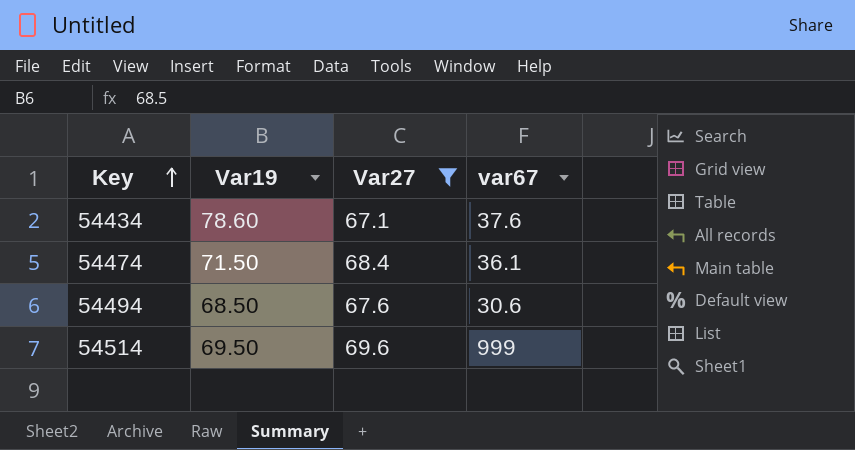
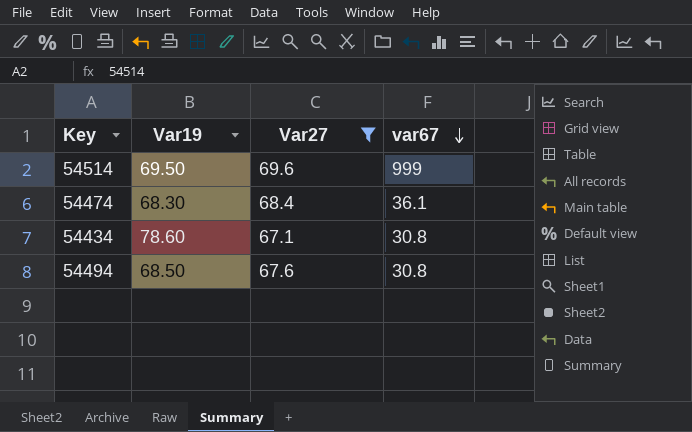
row order: Key ascending -> var67 descending
54474 | Var19: 71.50 -> 68.30
54434 | var67: 37.6 -> 30.8
54494 | var67: 30.6 -> 30.8

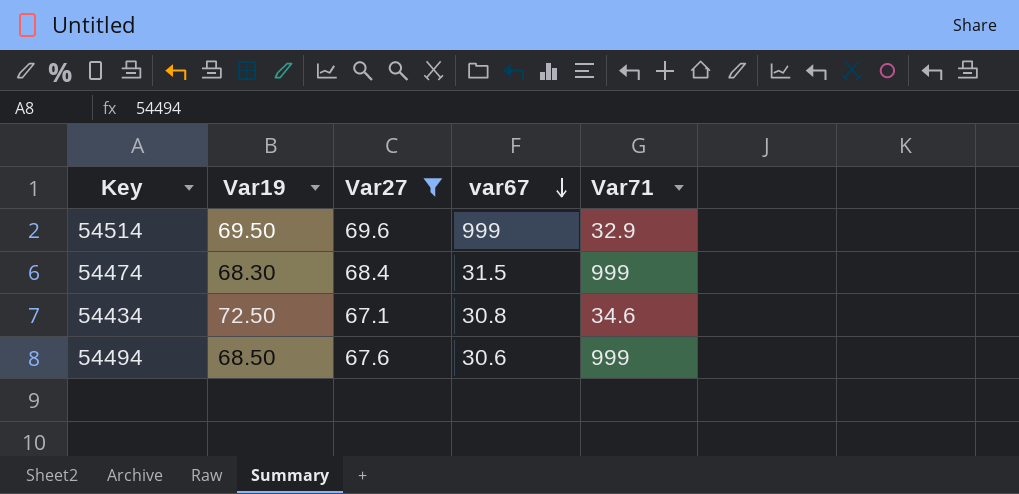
column Var71 | position: none -> 5
54474 | var67: 36.1 -> 31.5
54434 | Var19: 78.60 -> 72.50
54494 | var67: 30.8 -> 30.6

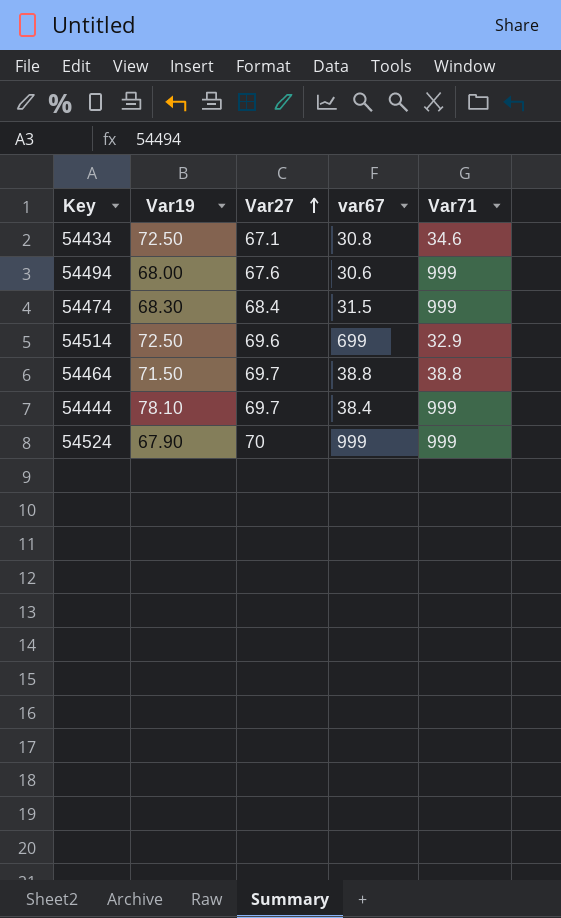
filter: Var27 <= 69.6 -> none
row order: var67 descending -> Var27 ascending
54494 | Var19: 68.50 -> 68.00
54514 | Var19: 69.50 -> 72.50
54514 | var67: 999 -> 699

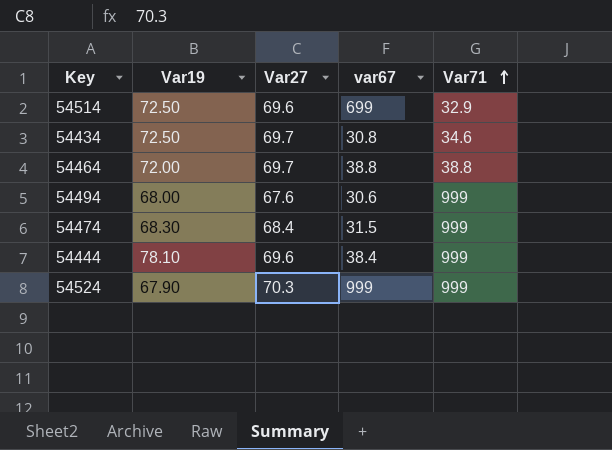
row order: Var27 ascending -> Var71 ascending
54434 | Var27: 67.1 -> 69.7
54464 | Var19: 71.50 -> 72.00
54444 | Var27: 69.7 -> 69.6
54524 | Var27: 70 -> 70.3

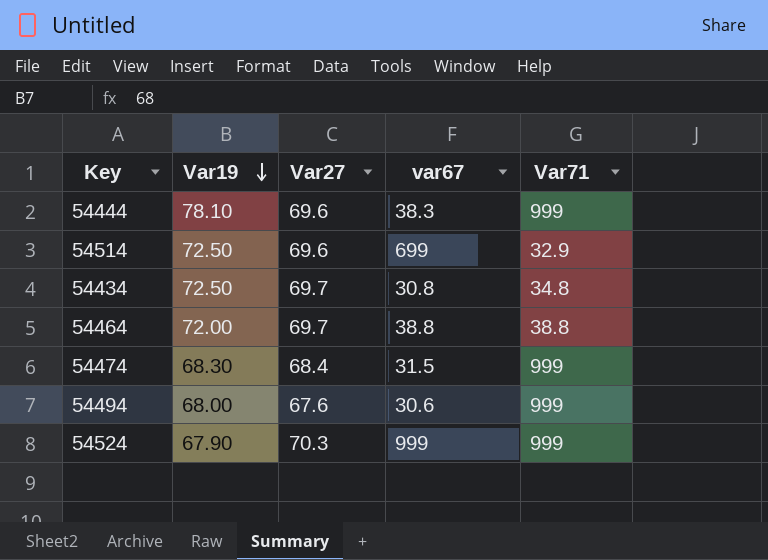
row order: Var71 ascending -> Var19 descending
54444 | var67: 38.4 -> 38.3
54434 | Var71: 34.6 -> 34.8

